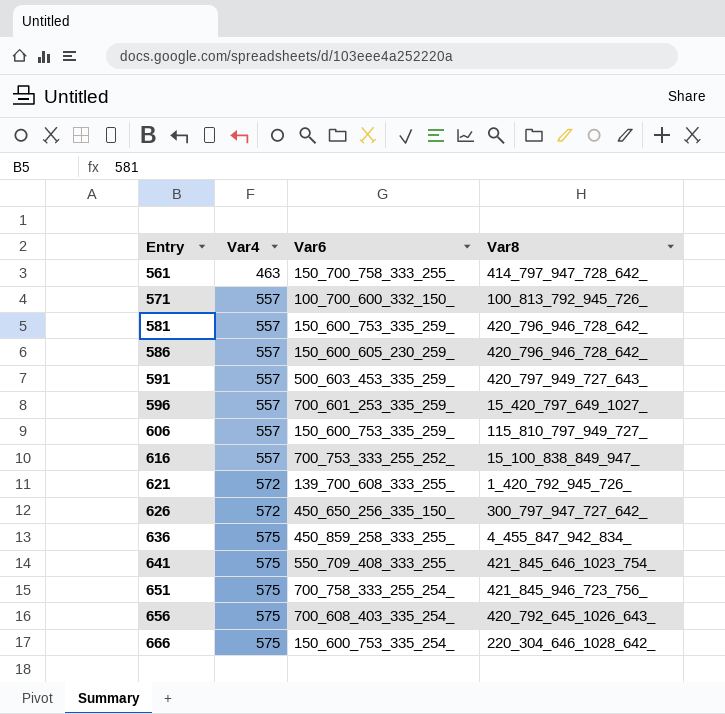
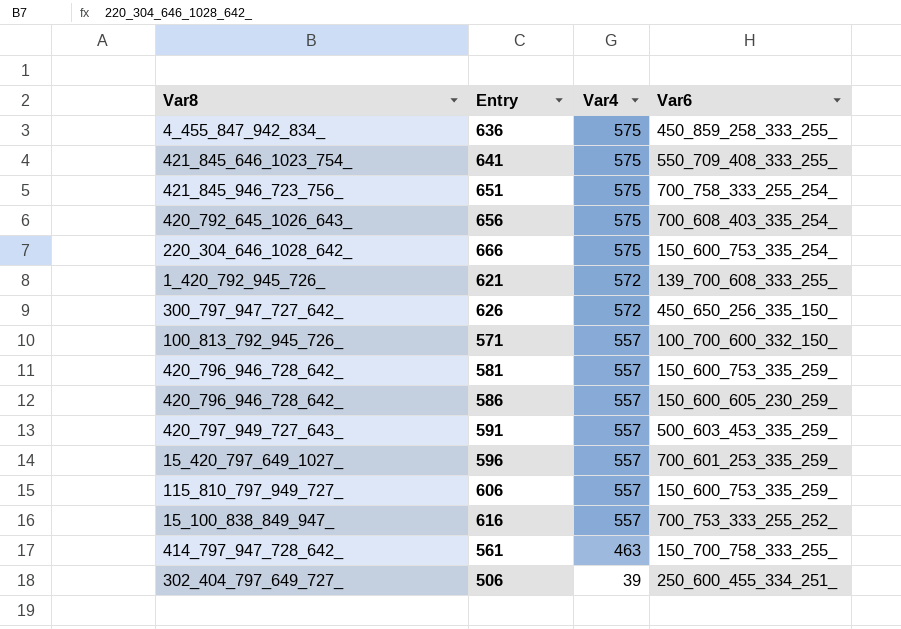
row order: Entry ascending -> Var4 descending
column Var8 | position: 4 -> 1
row 506: none -> 302_404_797_649_727_ | 39 | 250_600_455_334_251_

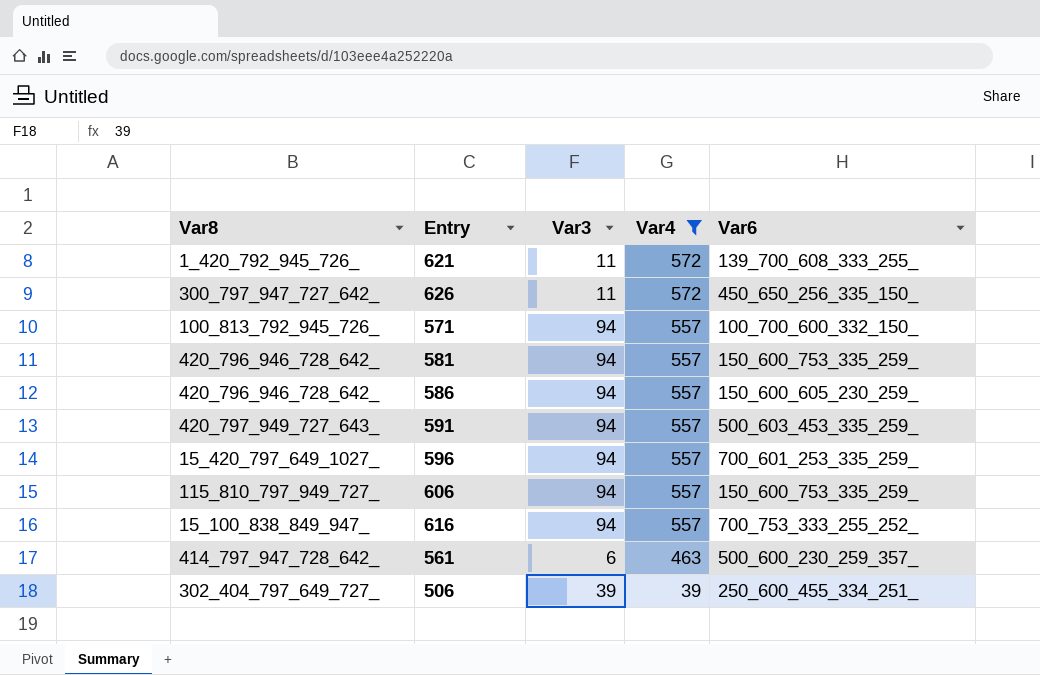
filter: none -> Var4 != 575
column Var3 | position: none -> 3
561 | Var6: 150_700_758_333_255_ -> 500_600_230_259_357_

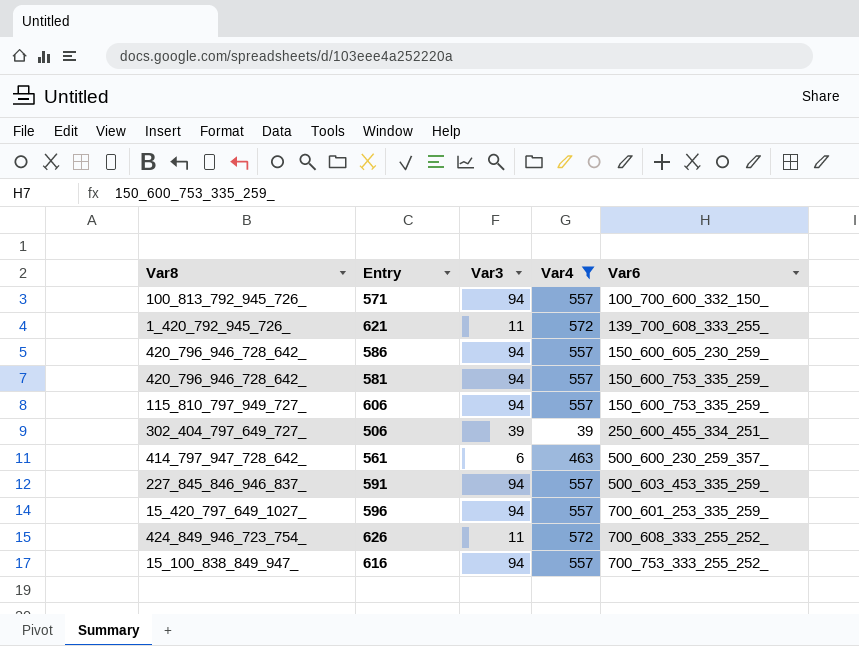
row order: Var4 descending -> Var6 ascending
591 | Var8: 420_797_949_727_643_ -> 227_845_846_946_837_
626 | Var8: 300_797_947_727_642_ -> 424_849_946_723_754_
626 | Var6: 450_650_256_335_150_ -> 700_608_333_255_252_

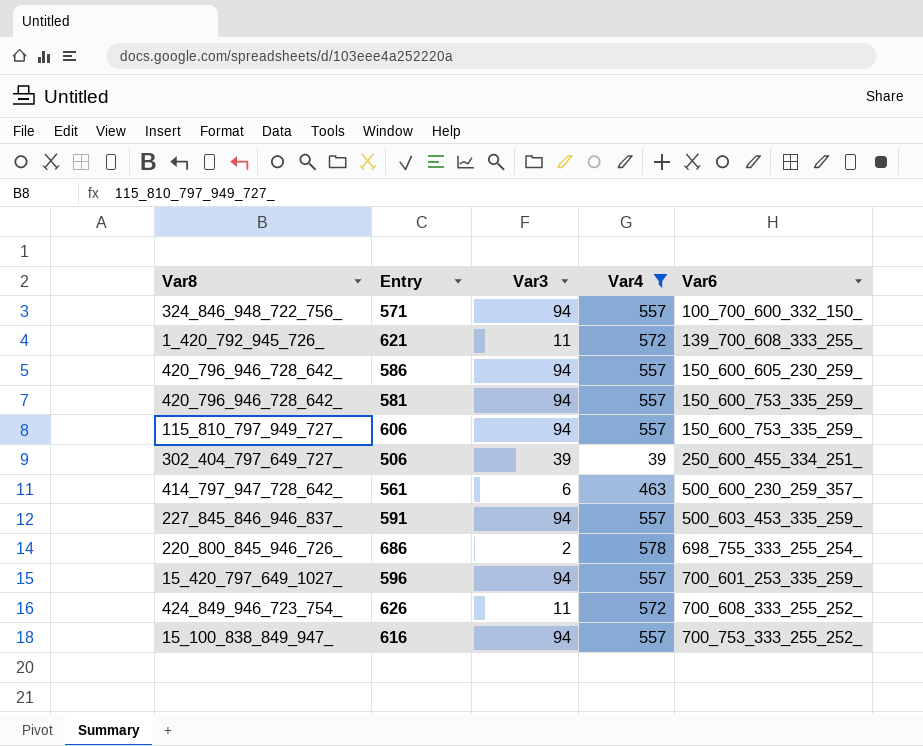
571 | Var8: 100_813_792_945_726_ -> 324_846_948_722_756_
row 686: none -> 220_800_845_946_726_ | 2 | 578 | 698_755_333_255_254_

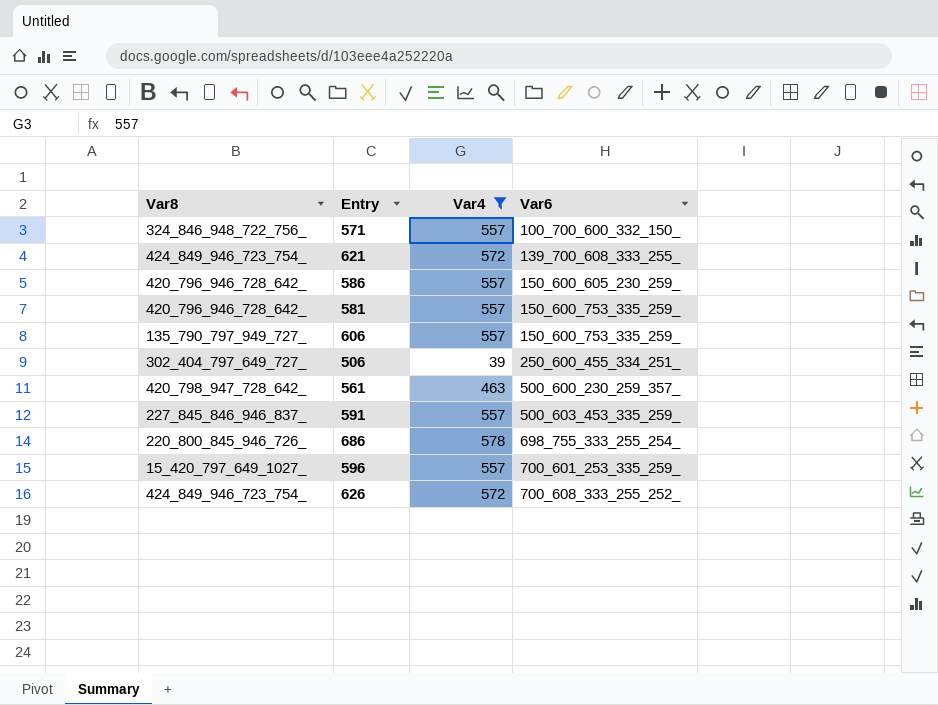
column Var3 | position: 3 -> none
row 616: 15_100_838_849_947_ | 94 | 557 | 700_753_333_255_252_ -> none
621 | Var8: 1_420_792_945_726_ -> 424_849_946_723_754_
606 | Var8: 115_810_797_949_727_ -> 135_790_797_949_727_
561 | Var8: 414_797_947_728_642_ -> 420_798_947_728_642_

